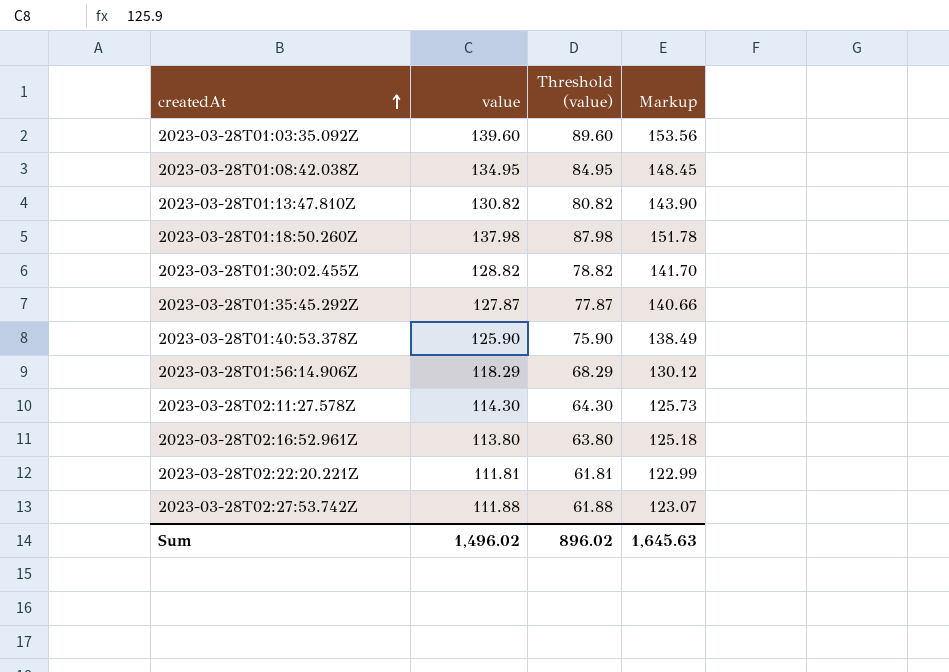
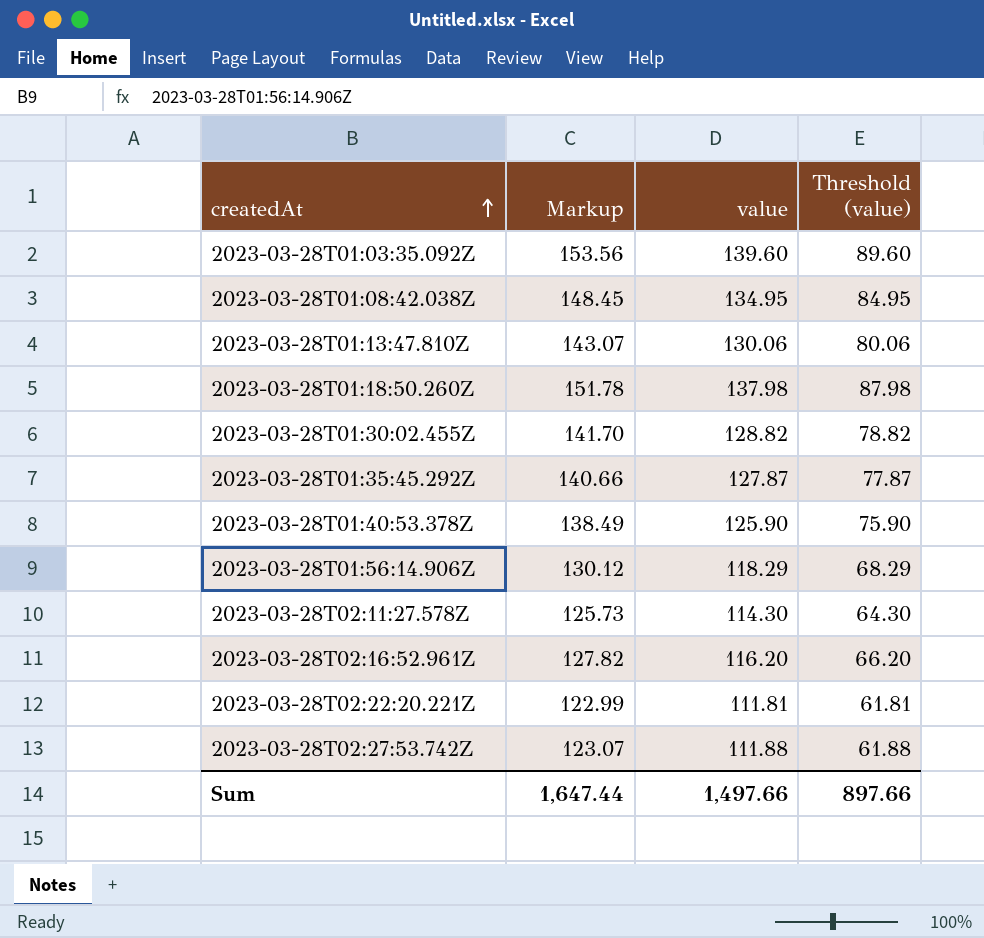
column Markup | position: 4 -> 2
2023-03-28T01:13:47.810Z | Markup: 143.90 -> 143.07
2023-03-28T01:13:47.810Z | value: 130.82 -> 130.06
2023-03-28T01:13:47.810Z | Threshold (value): 80.82 -> 80.06
2023-03-28T02:16:52.961Z | Markup: 125.18 -> 127.82
2023-03-28T02:16:52.961Z | value: 113.80 -> 116.20
2023-03-28T02:16:52.961Z | Threshold (value): 63.80 -> 66.20
Sum | Markup: 1,645.63 -> 1,647.44
Sum | value: 1,496.02 -> 1,497.66
Sum | Threshold (value): 896.02 -> 897.66

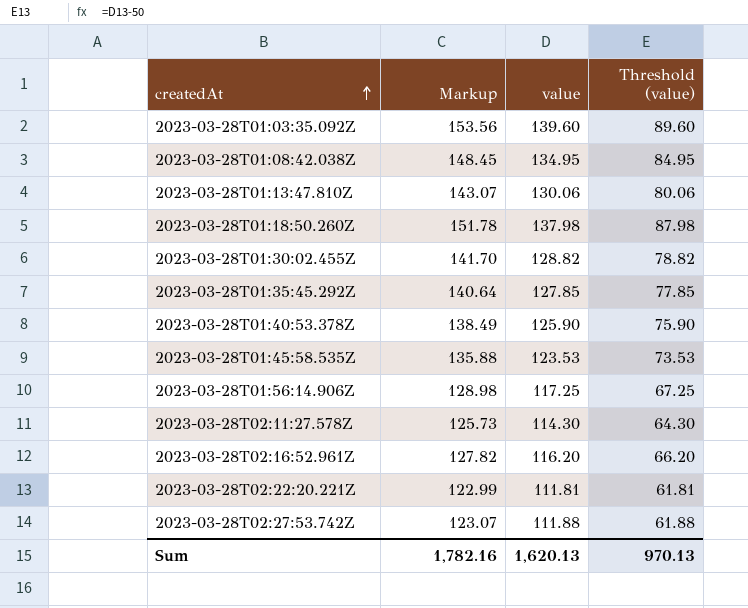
2023-03-28T01:35:45.292Z | Markup: 140.66 -> 140.64
2023-03-28T01:35:45.292Z | value: 127.87 -> 127.85
2023-03-28T01:35:45.292Z | Threshold (value): 77.87 -> 77.85
row 2023-03-28T01:45:58.535Z: none -> 135.88 | 123.53 | 73.53
2023-03-28T01:56:14.906Z | Markup: 130.12 -> 128.98
2023-03-28T01:56:14.906Z | value: 118.29 -> 117.25
2023-03-28T01:56:14.906Z | Threshold (value): 68.29 -> 67.25
Sum | Markup: 1,647.44 -> 1,782.16
Sum | value: 1,497.66 -> 1,620.13
Sum | Threshold (value): 897.66 -> 970.13

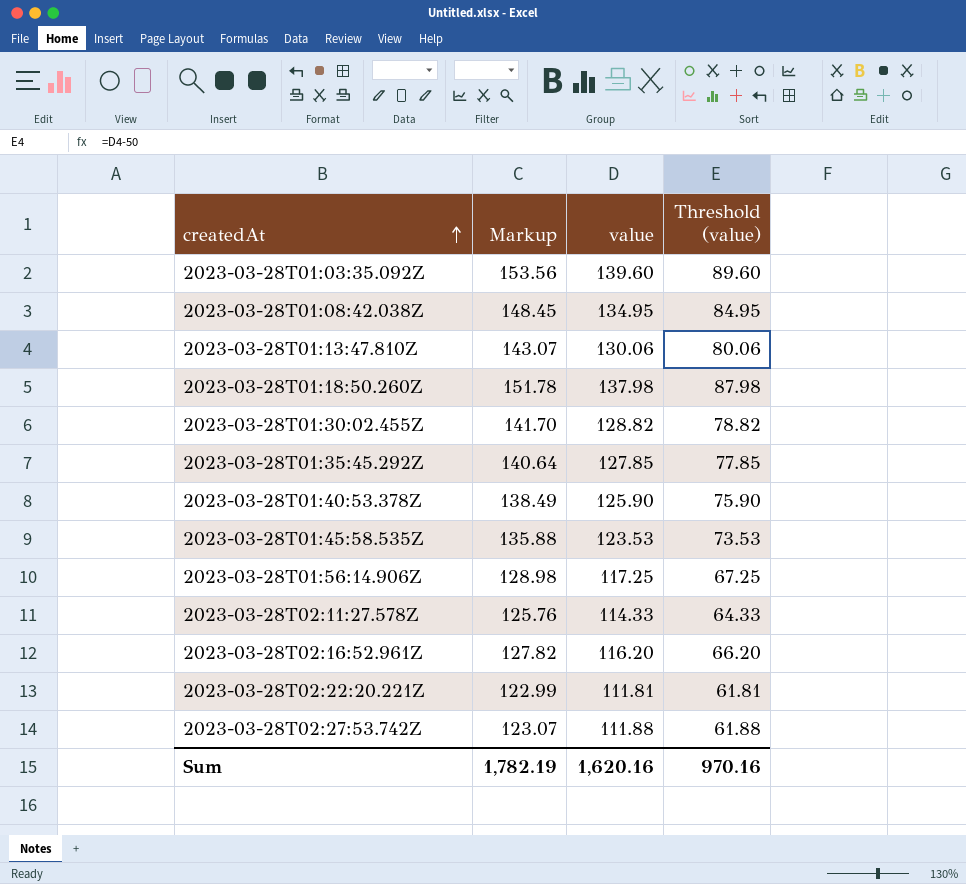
2023-03-28T02:11:27.578Z | Markup: 125.73 -> 125.76
2023-03-28T02:11:27.578Z | value: 114.30 -> 114.33
2023-03-28T02:11:27.578Z | Threshold (value): 64.30 -> 64.33
Sum | Markup: 1,782.16 -> 1,782.19
Sum | value: 1,620.13 -> 1,620.16
Sum | Threshold (value): 970.13 -> 970.16

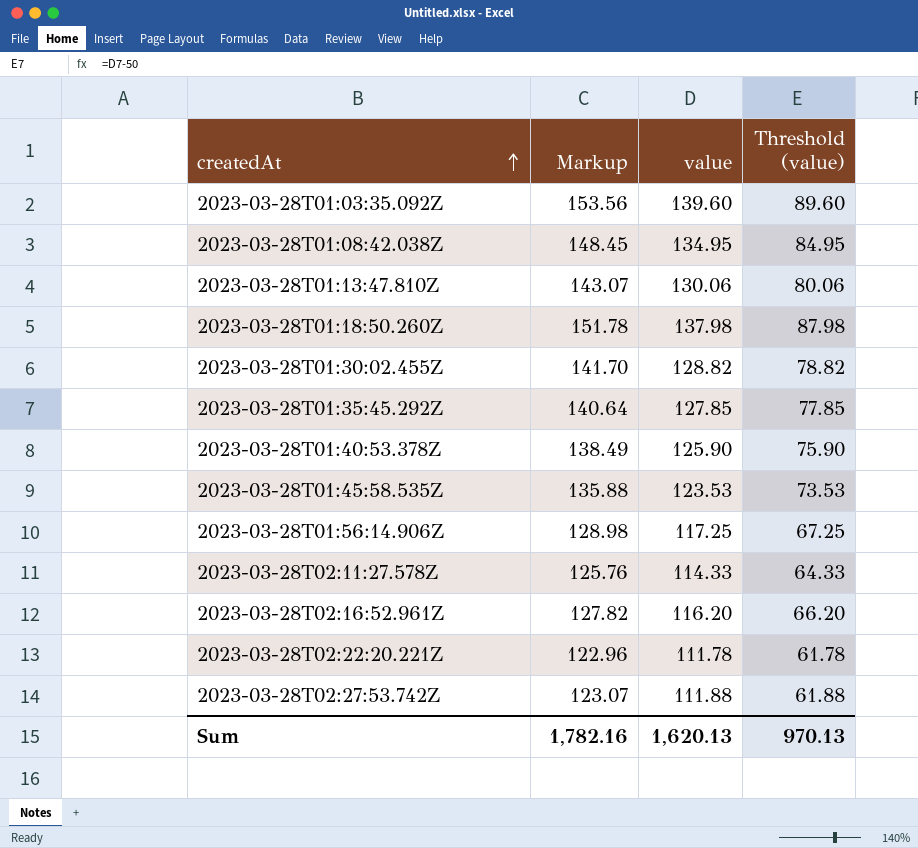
2023-03-28T02:22:20.221Z | Markup: 122.99 -> 122.96
2023-03-28T02:22:20.221Z | value: 111.81 -> 111.78
2023-03-28T02:22:20.221Z | Threshold (value): 61.81 -> 61.78
Sum | Markup: 1,782.19 -> 1,782.16
Sum | value: 1,620.16 -> 1,620.13
Sum | Threshold (value): 970.16 -> 970.13

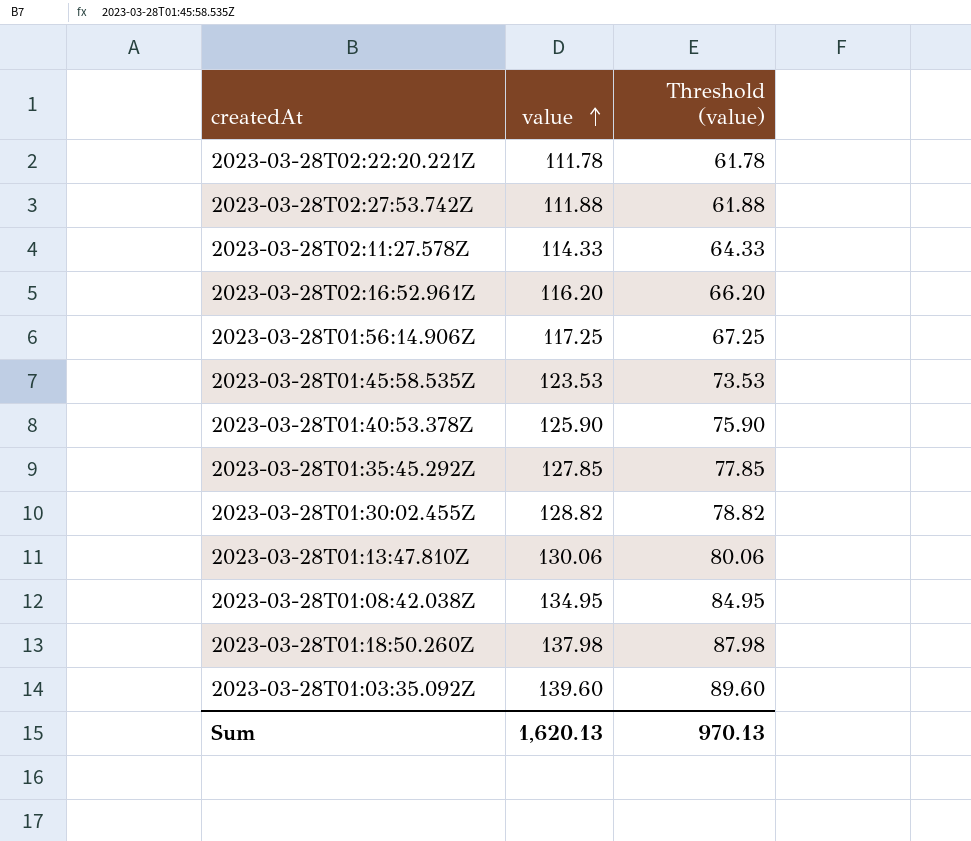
row order: createdAt ascending -> value ascending
column Markup | formula: [value] * 1.1 -> none

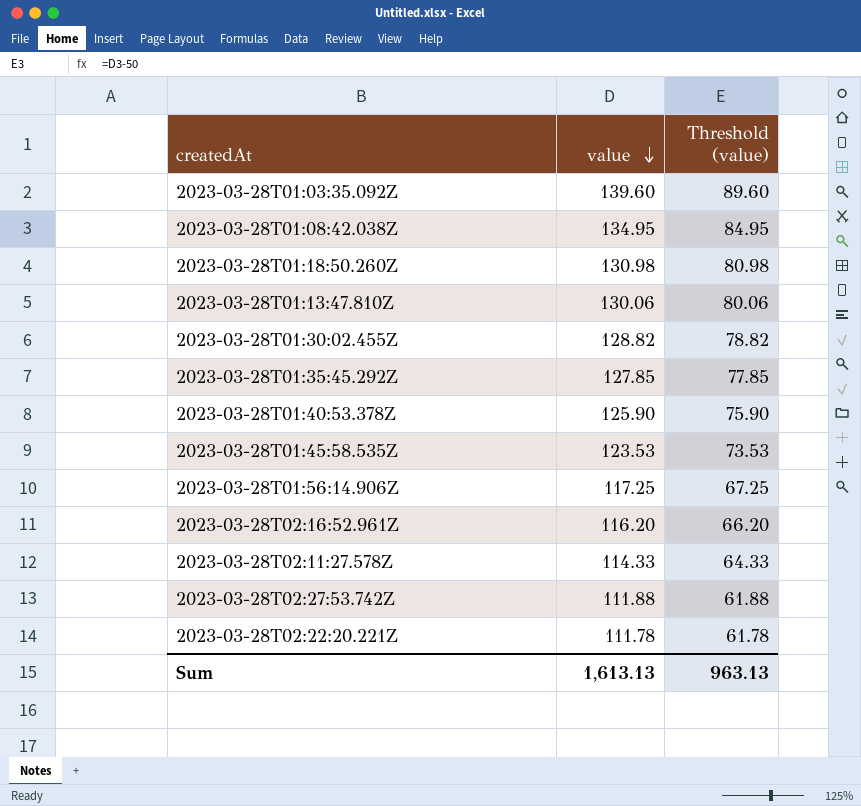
row order: value ascending -> value descending
2023-03-28T01:18:50.260Z | value: 137.98 -> 130.98
2023-03-28T01:18:50.260Z | Threshold (value): 87.98 -> 80.98
Sum | value: 1,620.13 -> 1,613.13
Sum | Threshold (value): 970.13 -> 963.13

